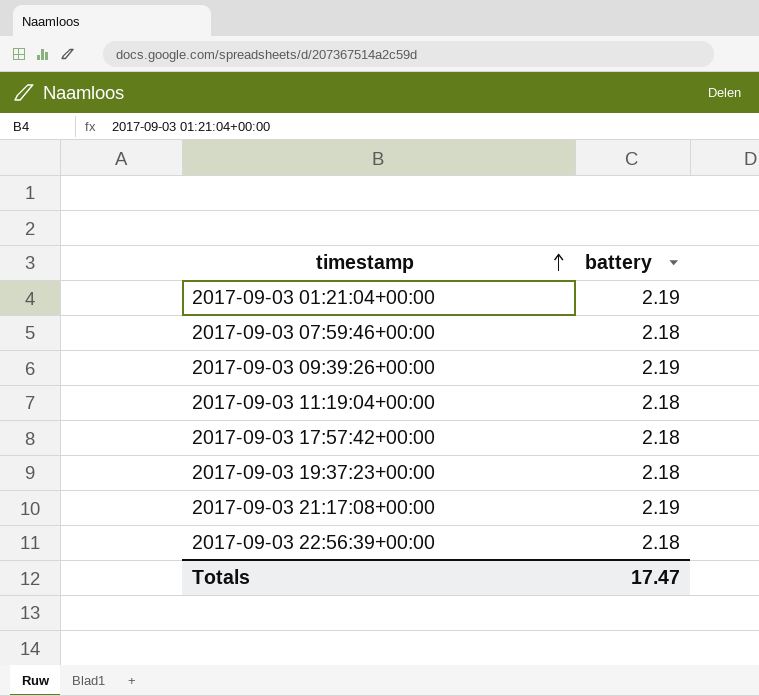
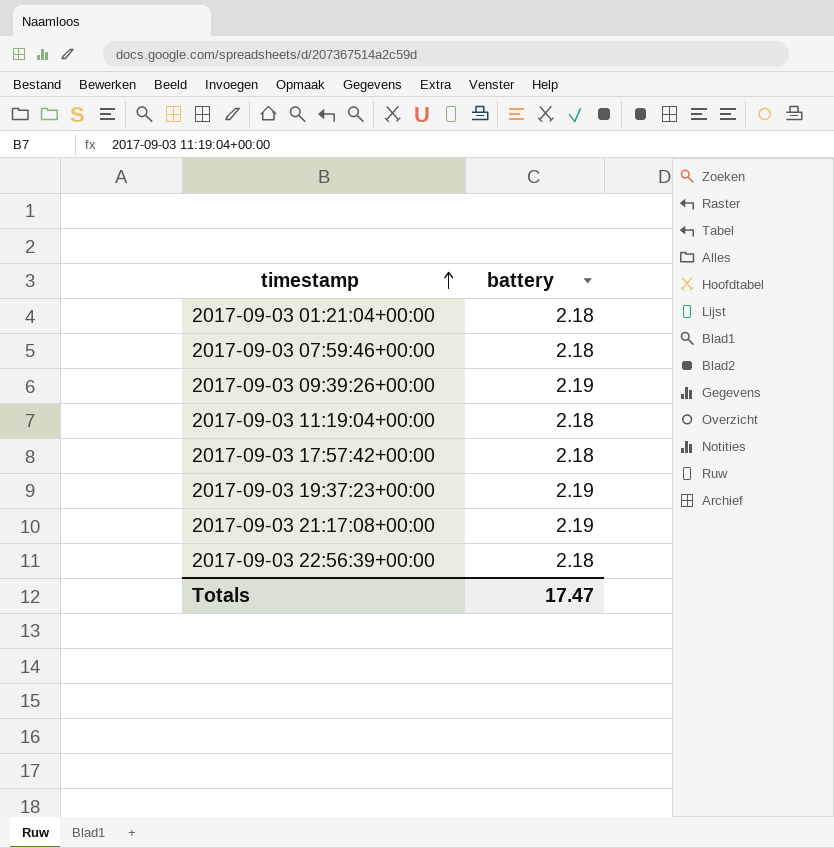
2017-09-03 01:21:04+00:00 | battery: 2.19 -> 2.18
2017-09-03 19:37:23+00:00 | battery: 2.18 -> 2.19

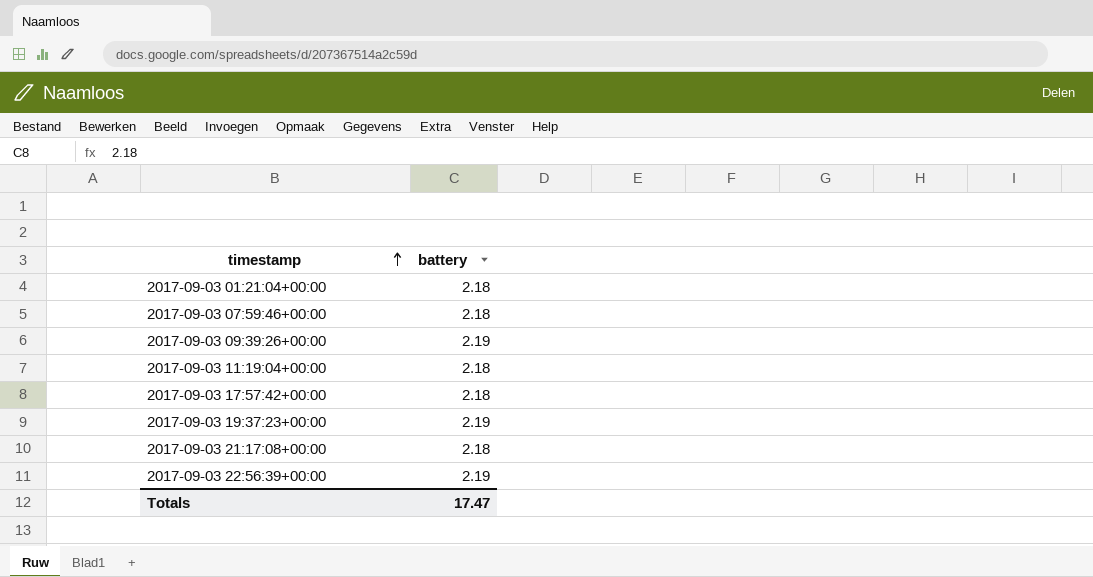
2017-09-03 21:17:08+00:00 | battery: 2.19 -> 2.18
2017-09-03 22:56:39+00:00 | battery: 2.18 -> 2.19

